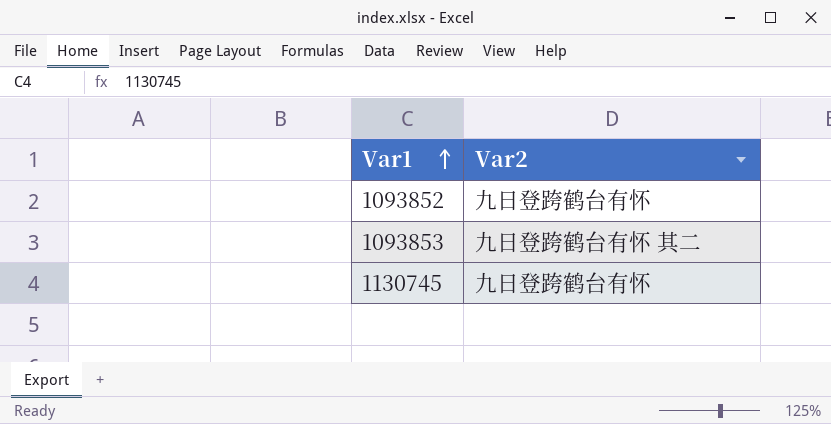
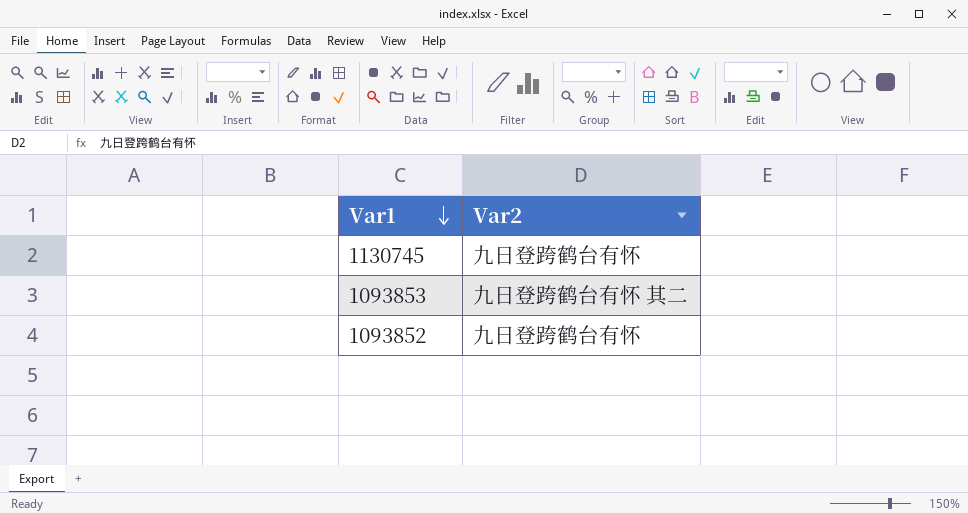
row order: Var1 ascending -> Var1 descending

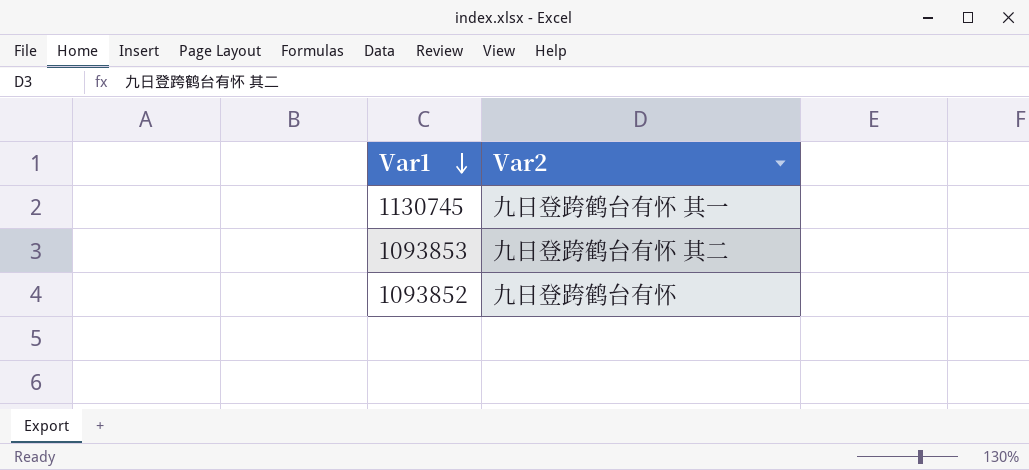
1130745 | Var2: 九日登跨鹤台有怀 -> 九日登跨鹤台有怀 其一

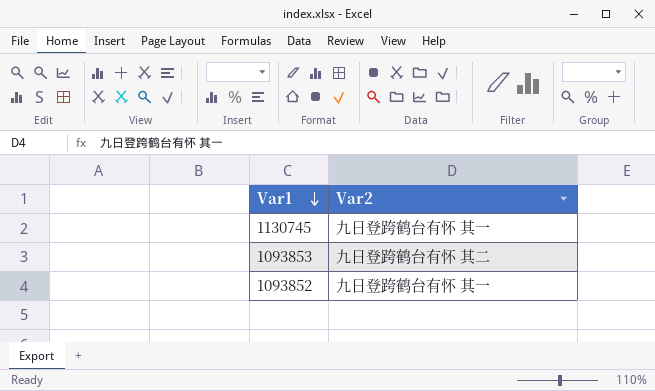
1093852 | Var2: 九日登跨鹤台有怀 -> 九日登跨鹤台有怀 其一

